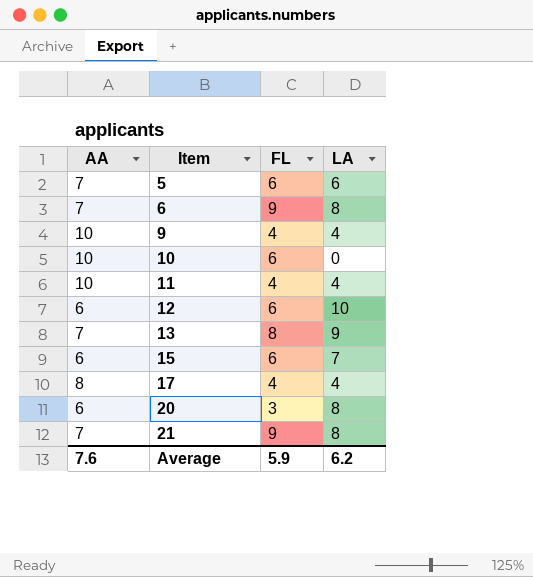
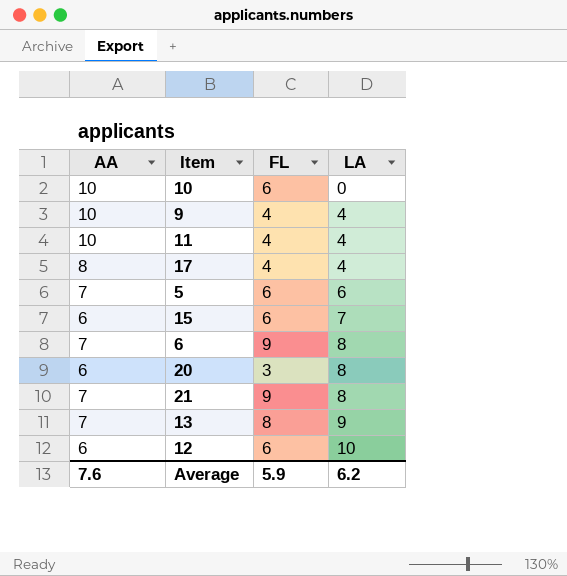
row order: Item ascending -> LA ascending

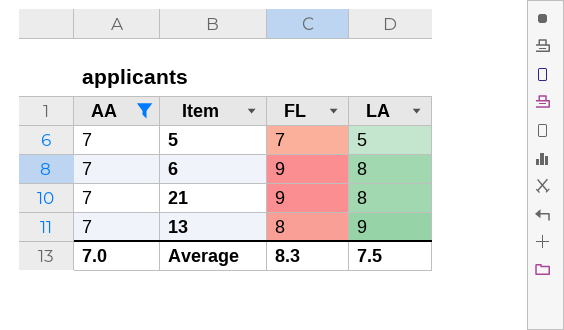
filter: none -> AA = 7
5 | FL: 6 -> 7
5 | LA: 6 -> 5
Average | AA: 7.6 -> 7.0
Average | FL: 5.9 -> 8.3
Average | LA: 6.2 -> 7.5

